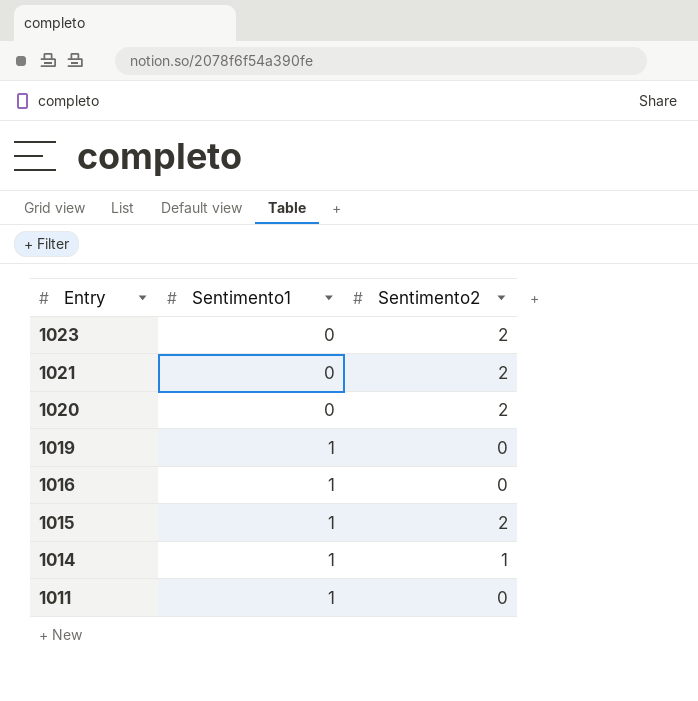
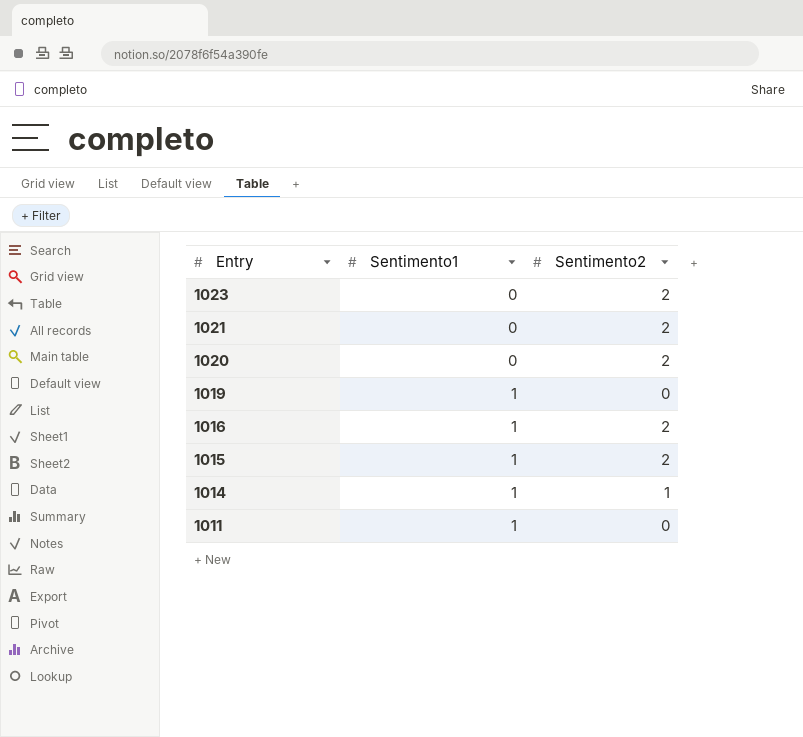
1016 | Sentimento2: 0 -> 2

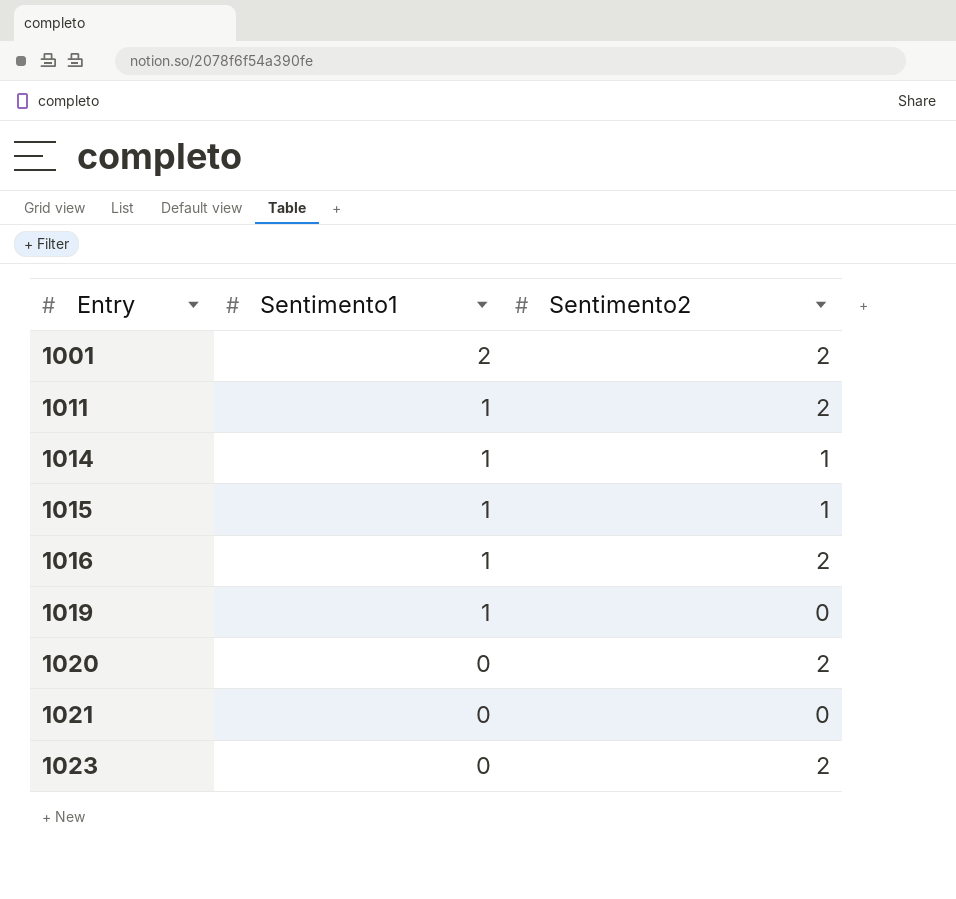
row order: Entry descending -> Entry ascending
row 1001: none -> 2 | 2
1011 | Sentimento2: 0 -> 2
1015 | Sentimento2: 2 -> 1
1021 | Sentimento2: 2 -> 0

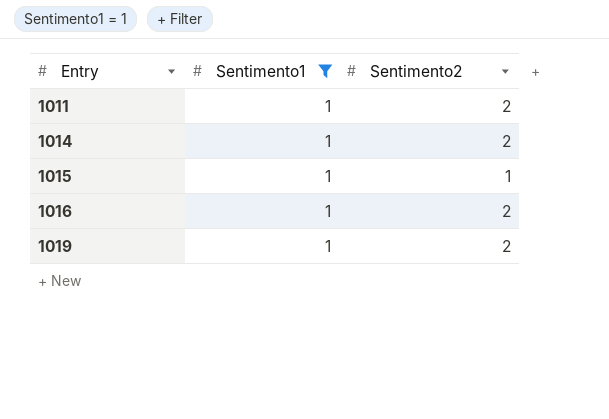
filter: none -> Sentimento1 = 1
1014 | Sentimento2: 1 -> 2
1019 | Sentimento2: 0 -> 2

